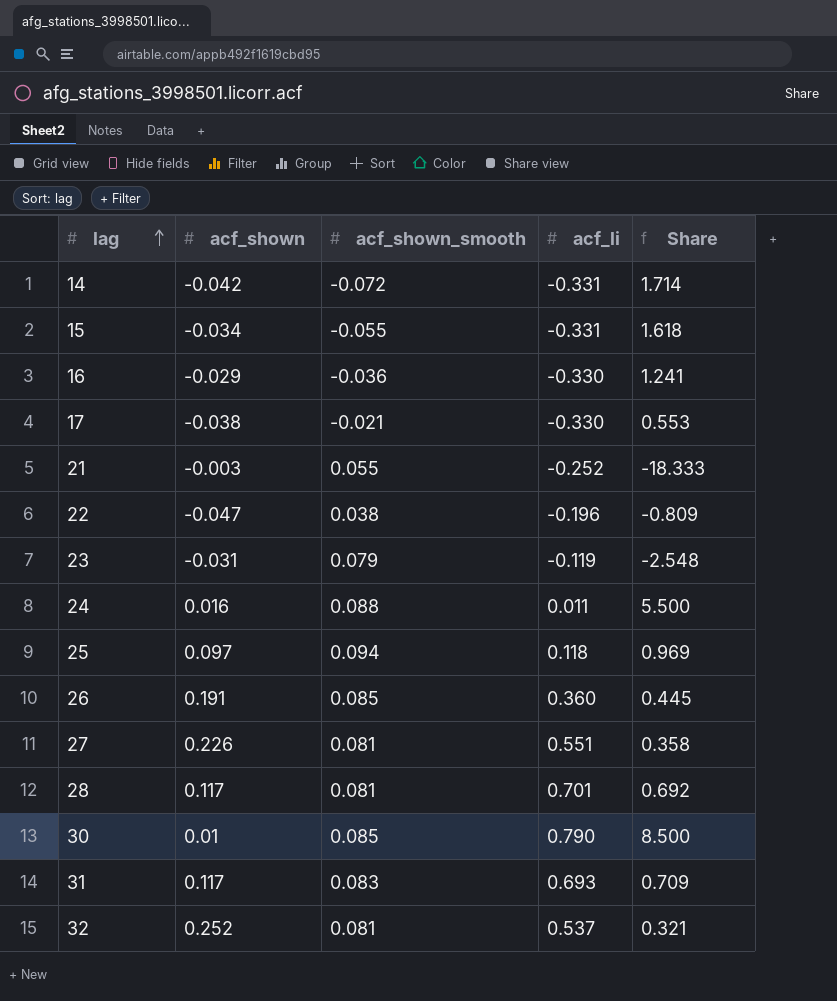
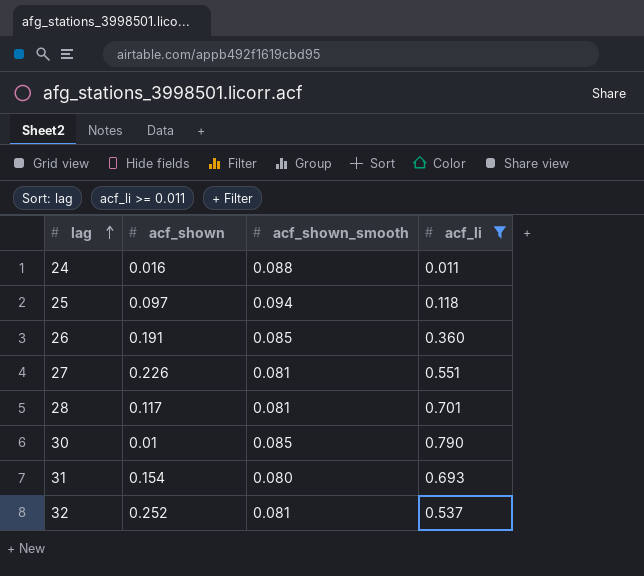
filter: none -> acf_li >= 0.011
column Share | formula: [acf_shown_smooth] / [acf_shown] -> none
31 | acf_shown: 0.117 -> 0.154
31 | acf_shown_smooth: 0.083 -> 0.080

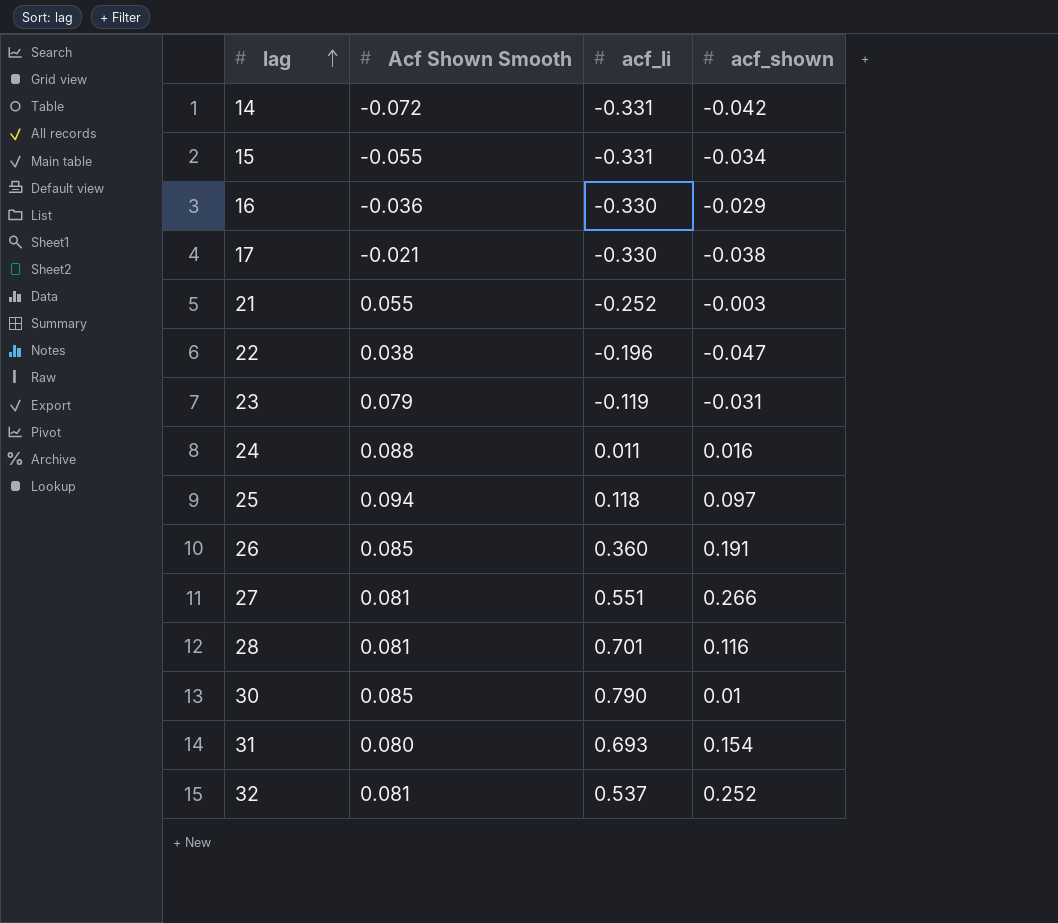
filter: acf_li >= 0.011 -> none
column name: acf_shown_smooth -> Acf Shown Smooth
column acf_shown | position: 2 -> 4
27 | acf_shown: 0.226 -> 0.266
28 | acf_shown: 0.117 -> 0.116

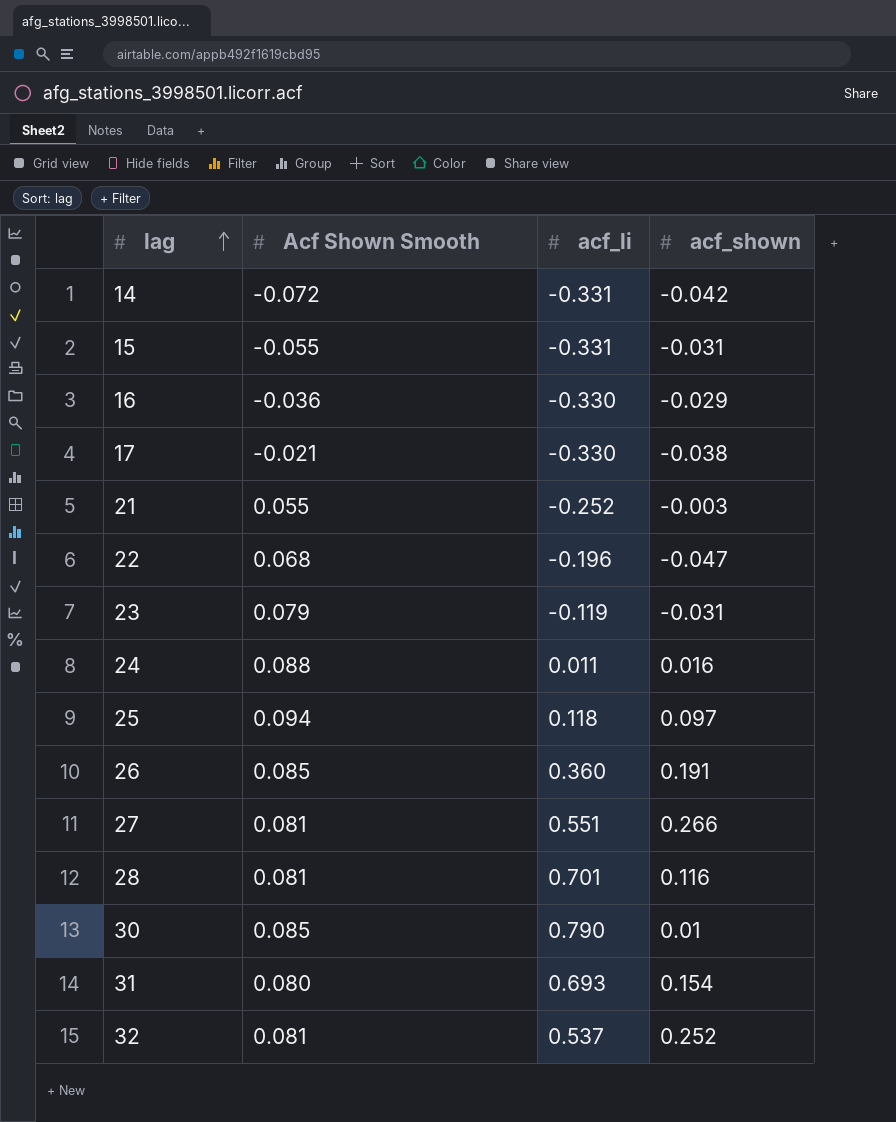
15 | acf_shown: -0.034 -> -0.031
22 | Acf Shown Smooth: 0.038 -> 0.068

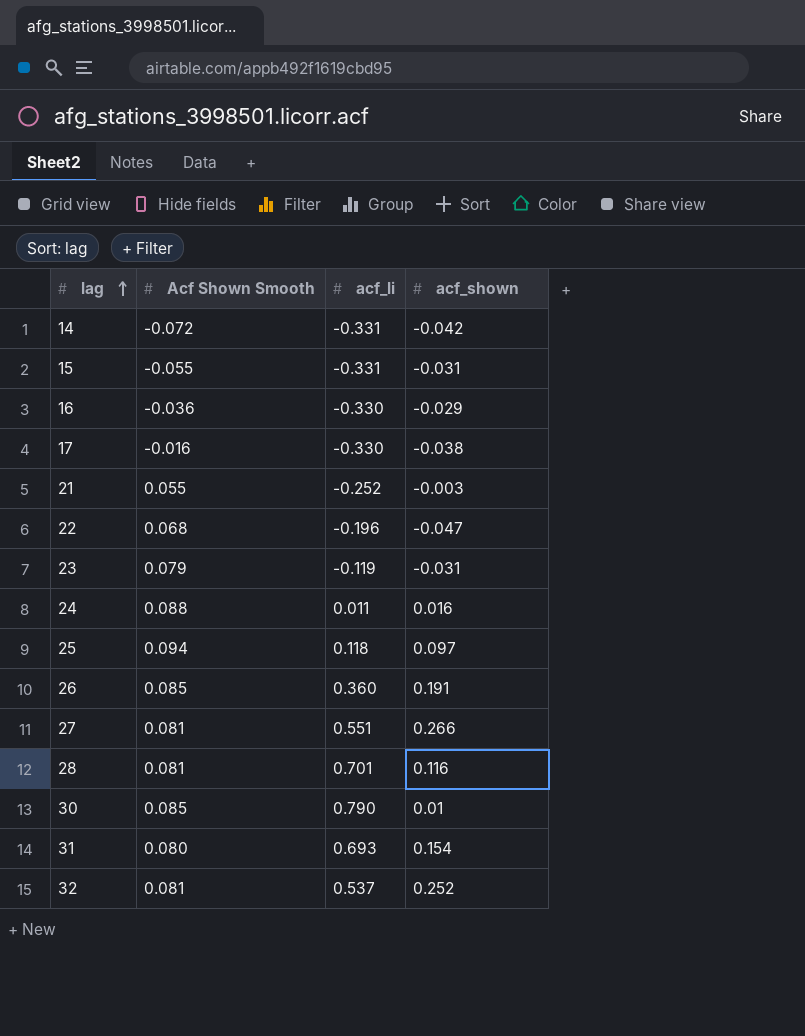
17 | Acf Shown Smooth: -0.021 -> -0.016

